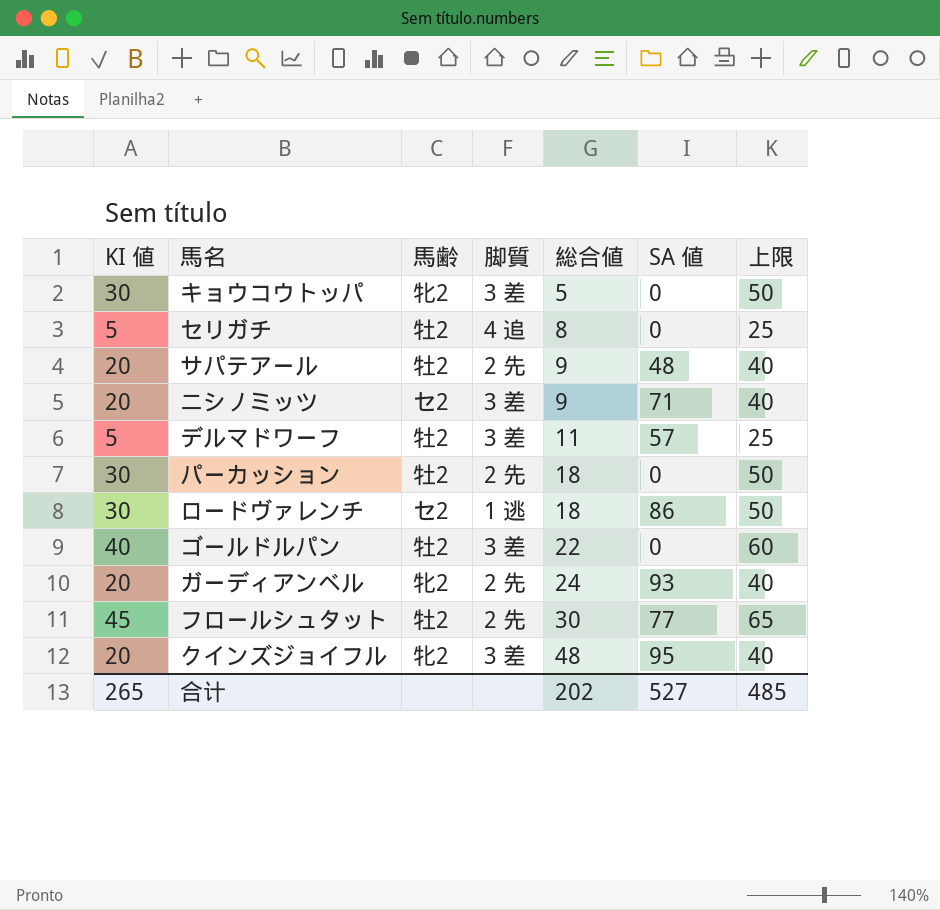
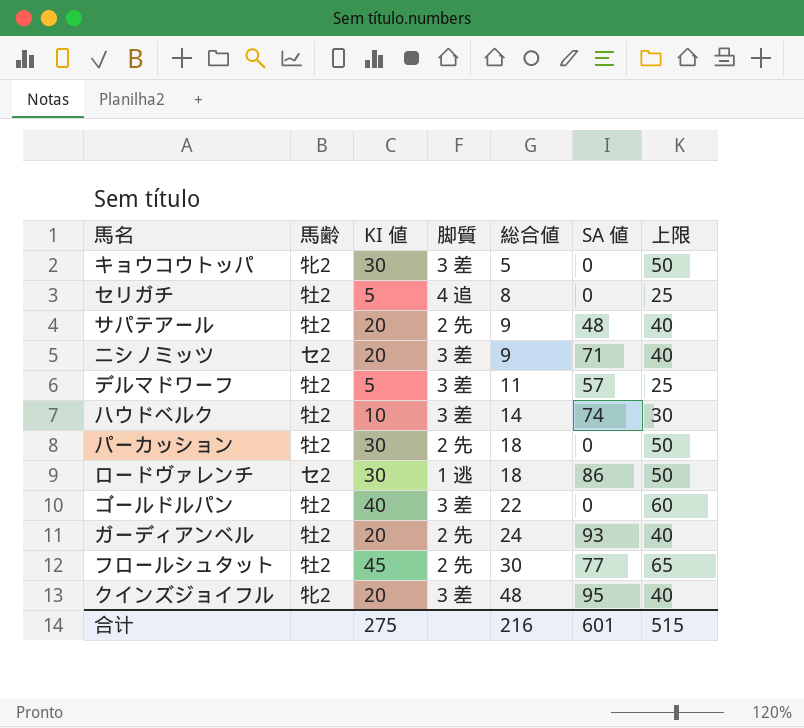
column KI 値 | position: 1 -> 3
row ハウドベルク: none -> 牡2 | 10 | 3 差 | 14 | 74 | 30
ガーディアンベル | 馬齢: 牝2 -> 牡2
合计 | KI 値: 265 -> 275
合计 | 総合値: 202 -> 216
合计 | SA 値: 527 -> 601
合计 | 上限: 485 -> 515

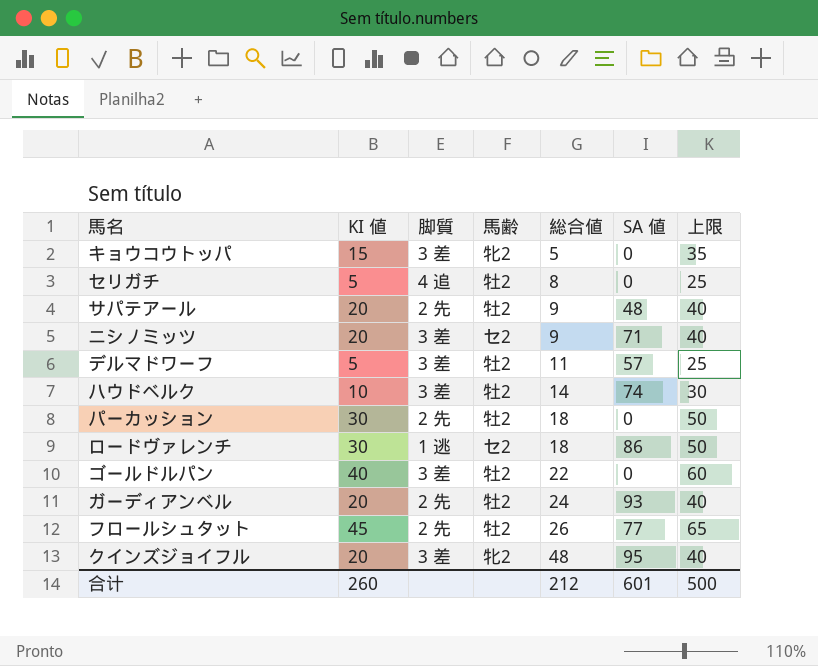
column 馬齢 | position: 2 -> 4
キョウコウトッパ | KI 値: 30 -> 15
キョウコウトッパ | 上限: 50 -> 35
フロールシュタット | 総合値: 30 -> 26
合计 | KI 値: 275 -> 260
合计 | 総合値: 216 -> 212
合计 | 上限: 515 -> 500

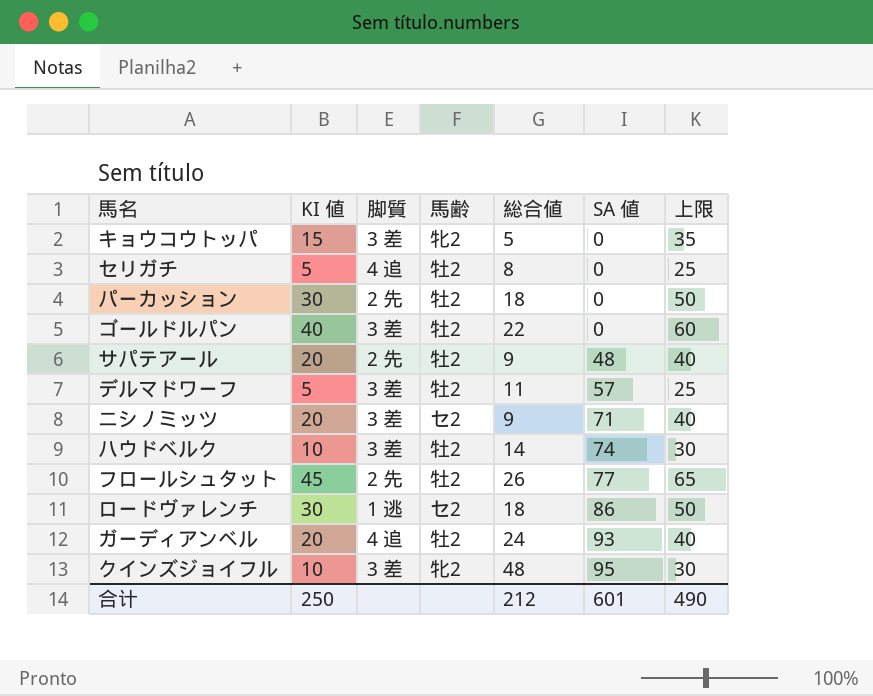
row order: 総合値 ascending -> SA 値 ascending
ガーディアンベル | 脚質: 2 先 -> 4 追
クインズジョイフル | KI 値: 20 -> 10
クインズジョイフル | 上限: 40 -> 30
合计 | KI 値: 260 -> 250
合计 | 上限: 500 -> 490

